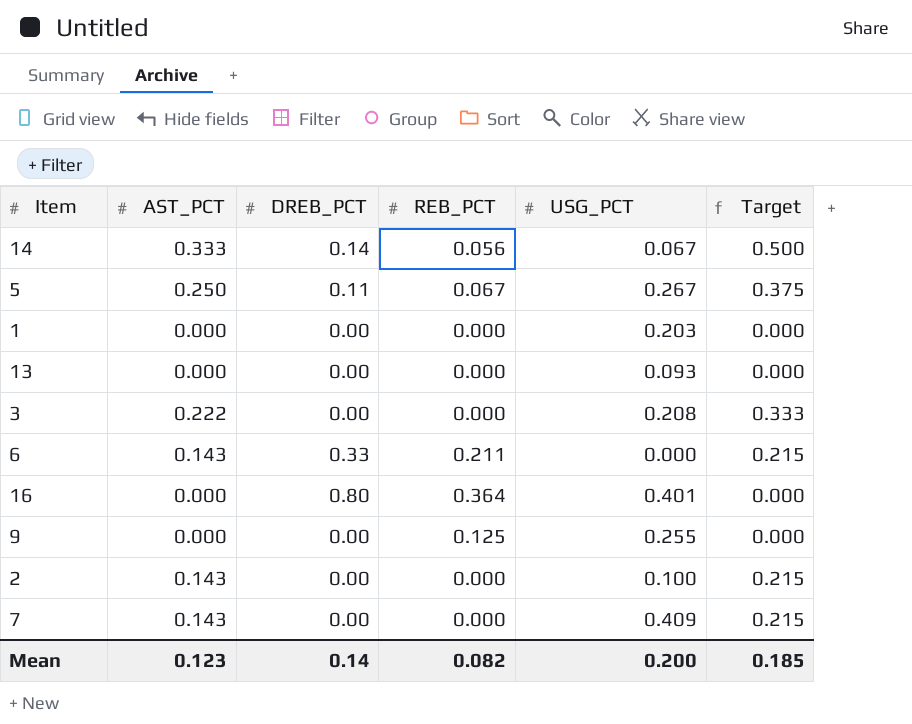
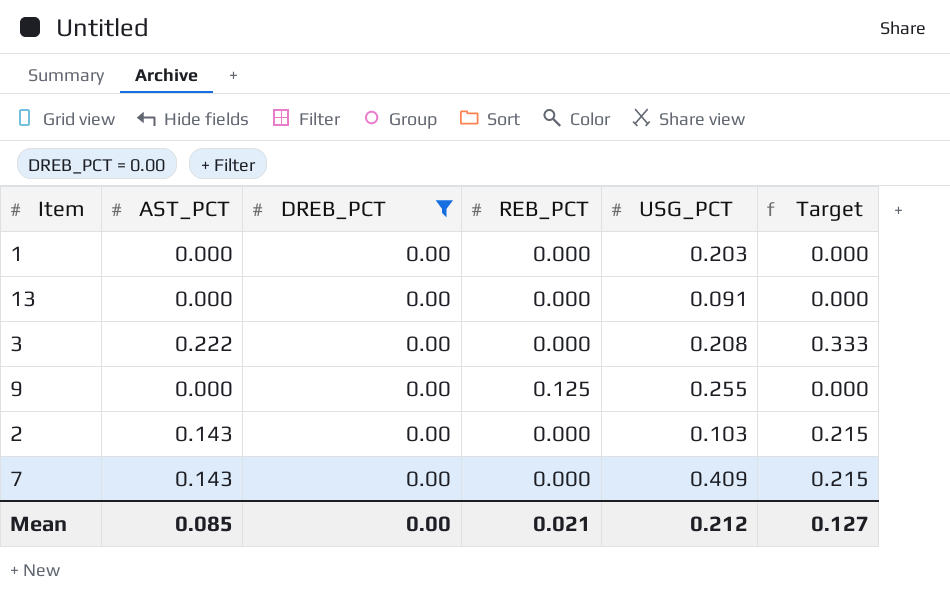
filter: none -> DREB_PCT = 0.00
13 | USG_PCT: 0.093 -> 0.091
2 | USG_PCT: 0.100 -> 0.103
Mean | AST_PCT: 0.123 -> 0.085
Mean | DREB_PCT: 0.14 -> 0.00
Mean | REB_PCT: 0.082 -> 0.021
Mean | USG_PCT: 0.200 -> 0.212
Mean | Target: 0.185 -> 0.127

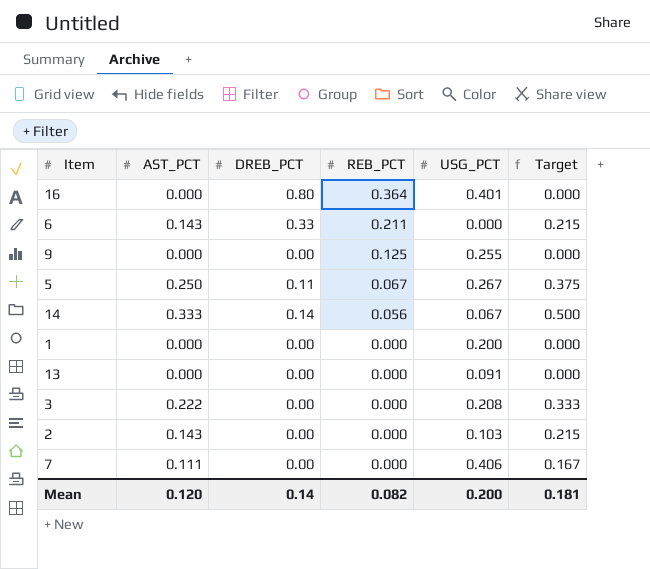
filter: DREB_PCT = 0.00 -> none
row order: none -> REB_PCT descending
1 | USG_PCT: 0.203 -> 0.200
7 | AST_PCT: 0.143 -> 0.111
7 | USG_PCT: 0.409 -> 0.406
7 | Target: 0.215 -> 0.167
Mean | AST_PCT: 0.085 -> 0.120
Mean | DREB_PCT: 0.00 -> 0.14
Mean | REB_PCT: 0.021 -> 0.082
Mean | USG_PCT: 0.212 -> 0.200
Mean | Target: 0.127 -> 0.181

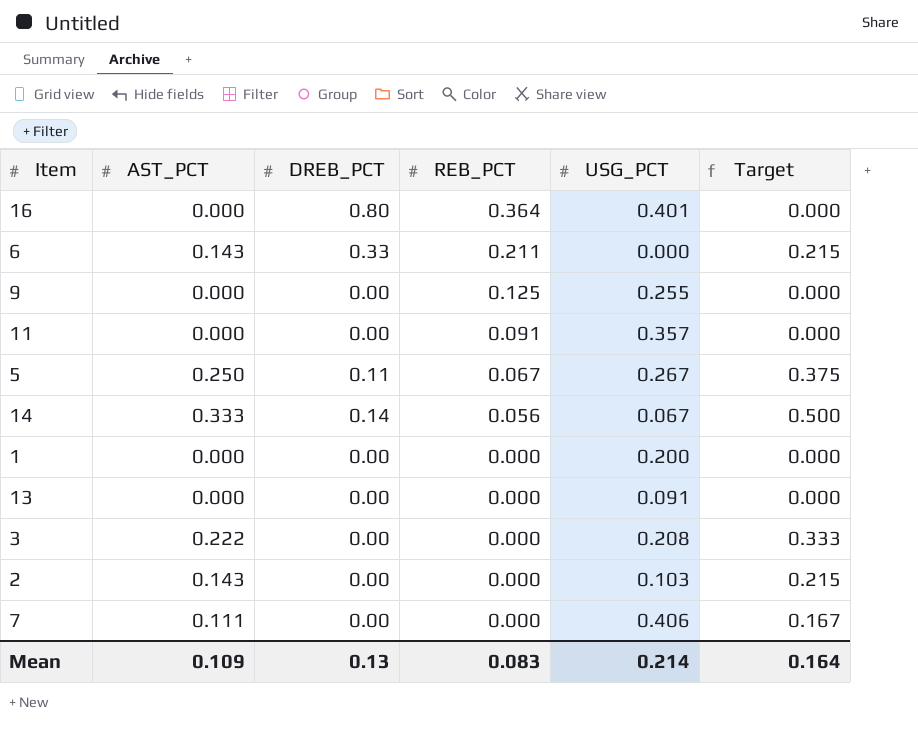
row 11: none -> 0.000 | 0.00 | 0.091 | 0.357 | 0.000
Mean | AST_PCT: 0.120 -> 0.109
Mean | DREB_PCT: 0.14 -> 0.13
Mean | REB_PCT: 0.082 -> 0.083
Mean | USG_PCT: 0.200 -> 0.214
Mean | Target: 0.181 -> 0.164

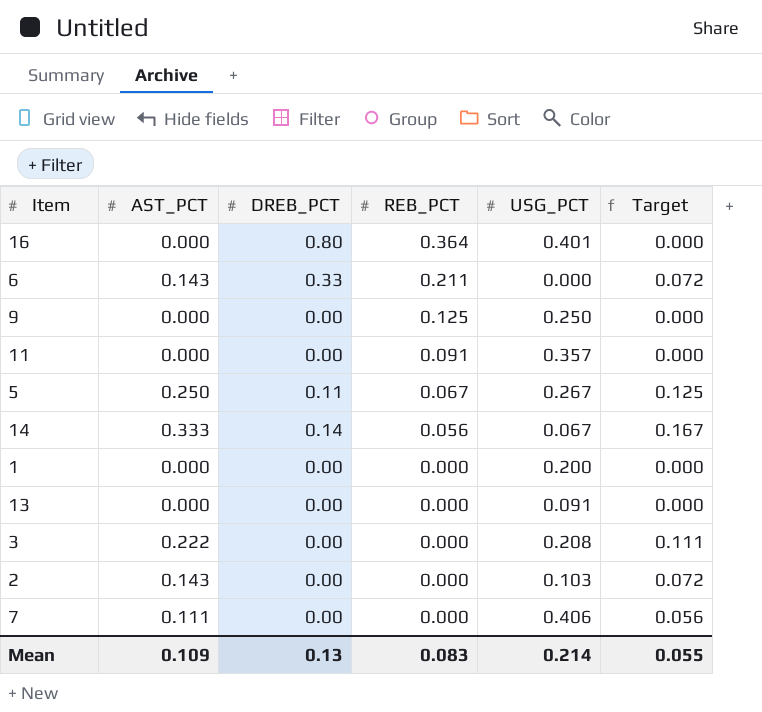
column Target | formula: [AST_PCT] * 1.5 -> [AST_PCT] * 0.5
9 | USG_PCT: 0.255 -> 0.250
Mean | Target: 0.164 -> 0.055

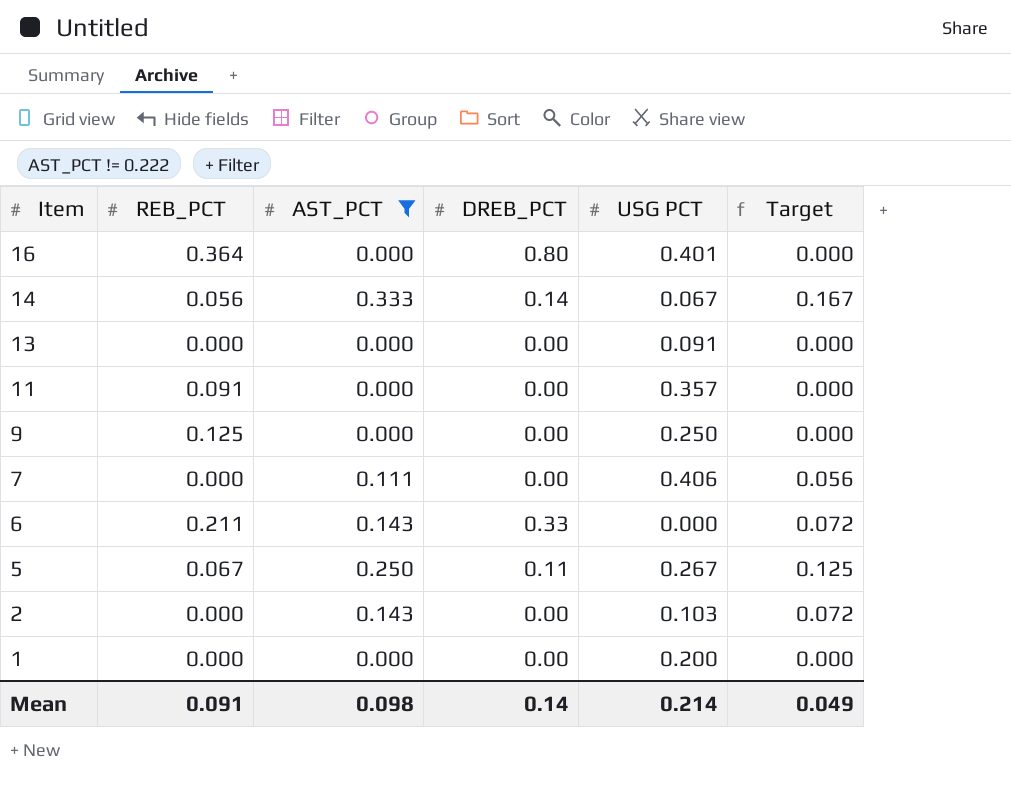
filter: none -> AST_PCT != 0.222
row order: REB_PCT descending -> Item descending
column REB_PCT | position: 4 -> 2
column name: USG_PCT -> USG PCT
Mean | REB_PCT: 0.083 -> 0.091
Mean | AST_PCT: 0.109 -> 0.098
Mean | DREB_PCT: 0.13 -> 0.14
Mean | Target: 0.055 -> 0.049

